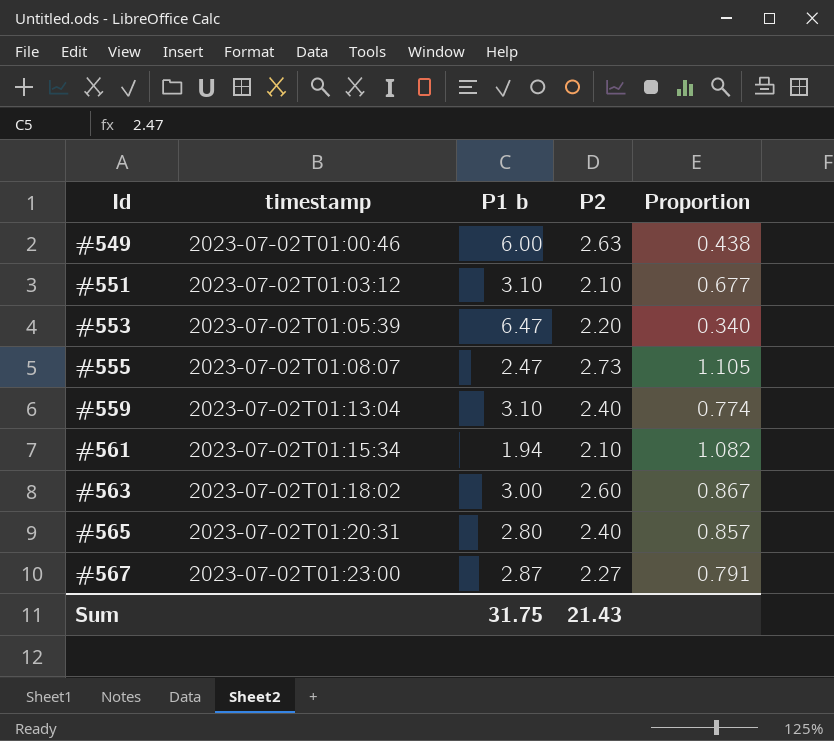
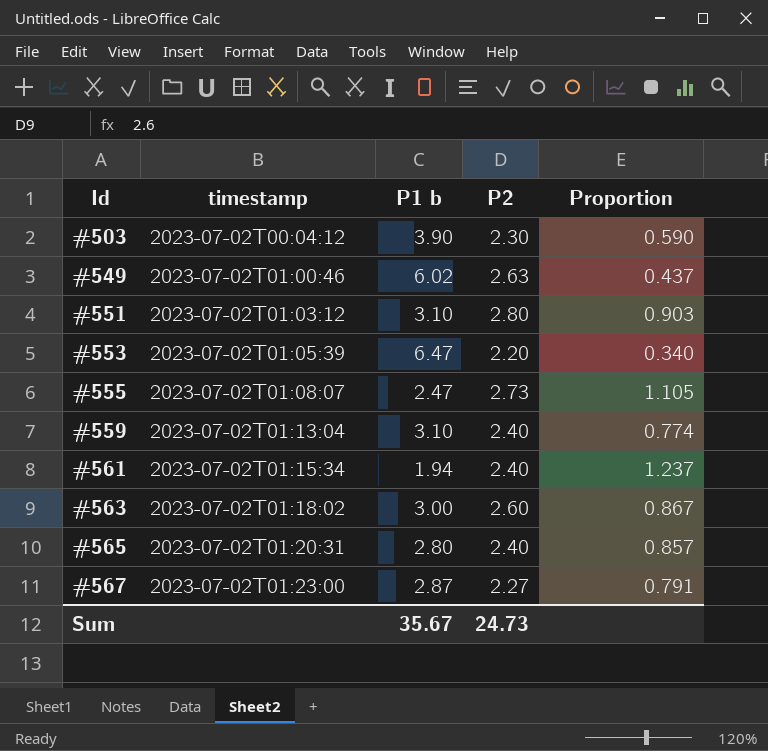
row #503: none -> 2023-07-02T00:04:12 | 3.90 | 2.30 | 0.590
#549 | P1 b: 6.00 -> 6.02
#549 | Proportion: 0.438 -> 0.437
#551 | P2: 2.10 -> 2.80
#551 | Proportion: 0.677 -> 0.903
#561 | P2: 2.10 -> 2.40
#561 | Proportion: 1.082 -> 1.237
Sum | P1 b: 31.75 -> 35.67
Sum | P2: 21.43 -> 24.73

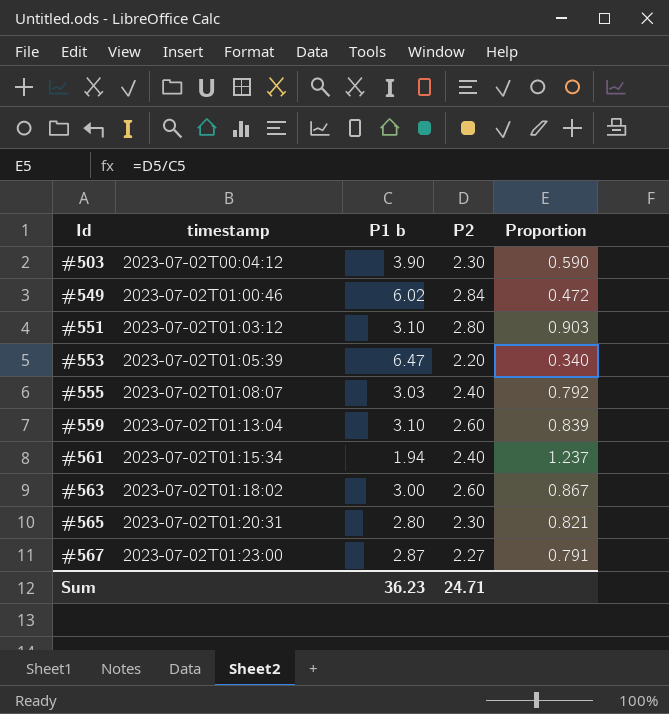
#549 | P2: 2.63 -> 2.84
#549 | Proportion: 0.437 -> 0.472
#555 | P1 b: 2.47 -> 3.03
#555 | P2: 2.73 -> 2.40
#555 | Proportion: 1.105 -> 0.792
#559 | P2: 2.40 -> 2.60
#559 | Proportion: 0.774 -> 0.839
#565 | P2: 2.40 -> 2.30
#565 | Proportion: 0.857 -> 0.821
Sum | P1 b: 35.67 -> 36.23
Sum | P2: 24.73 -> 24.71

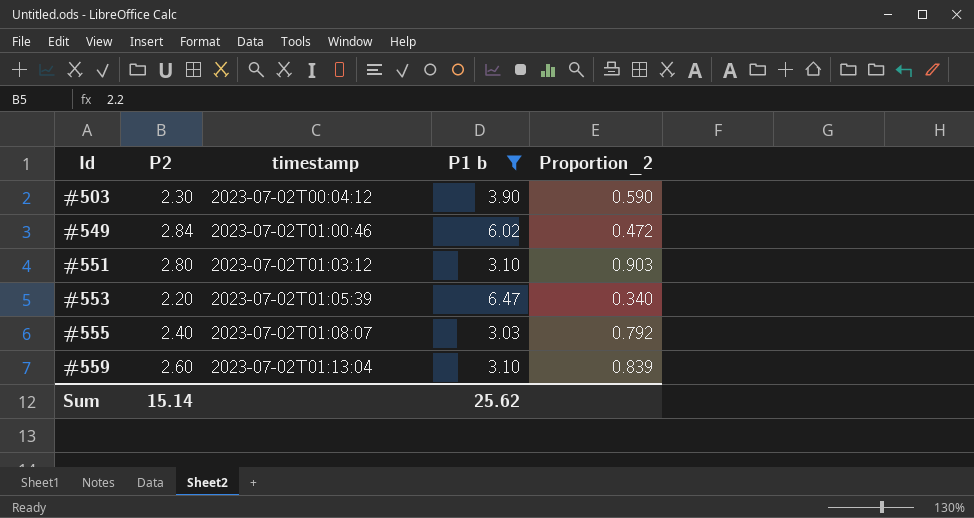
filter: none -> P1 b >= 3.03
column P2 | position: 4 -> 2
column name: Proportion -> Proportion_2
Sum | P2: 24.71 -> 15.14
Sum | P1 b: 36.23 -> 25.62

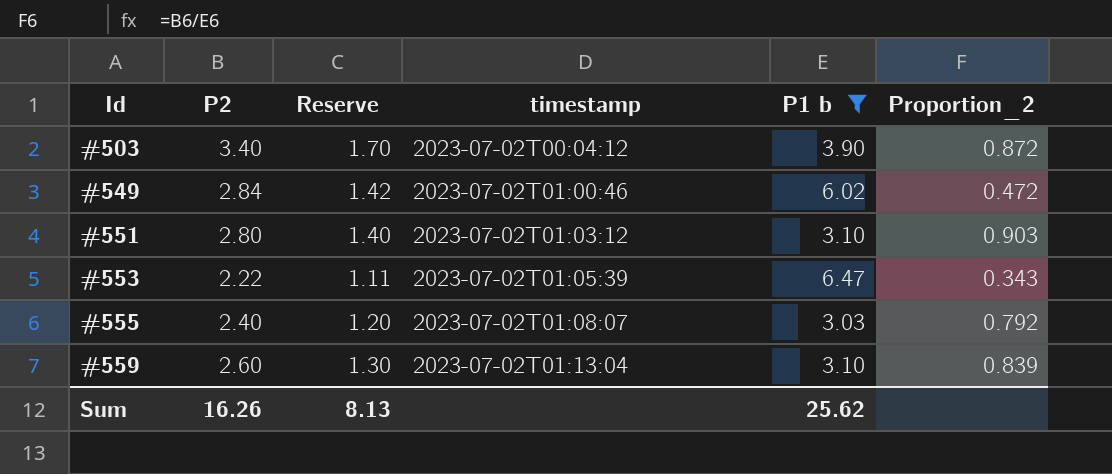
column Reserve | formula: none -> [P2] * 0.5
#503 | P2: 2.30 -> 3.40
#503 | Proportion_2: 0.590 -> 0.872
#553 | P2: 2.20 -> 2.22
#553 | Proportion_2: 0.340 -> 0.343
Sum | P2: 15.14 -> 16.26

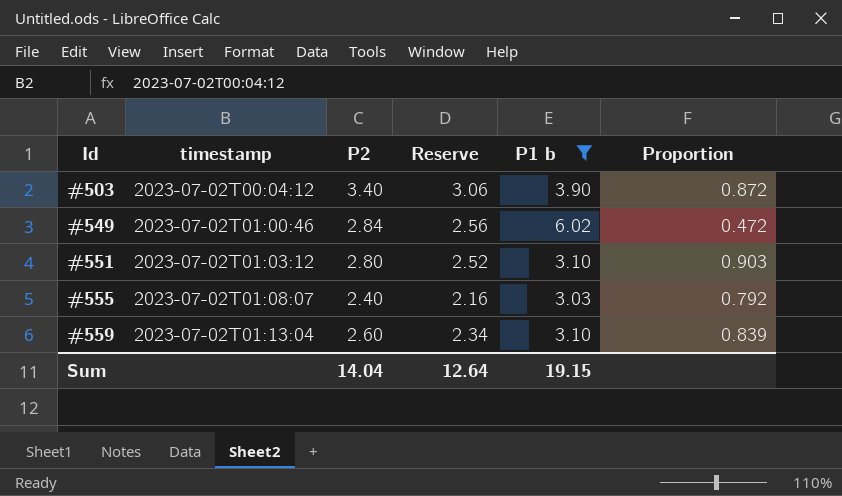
column timestamp | position: 4 -> 2
column Reserve | formula: [P2] * 0.5 -> [P2] * 0.9
column name: Proportion_2 -> Proportion
row #553: 2.22 | 1.11 | 2023-07-02T01:05:39 | 6.47 | 0.343 -> none
Sum | P2: 16.26 -> 14.04
Sum | Reserve: 8.13 -> 12.64
Sum | P1 b: 25.62 -> 19.15

